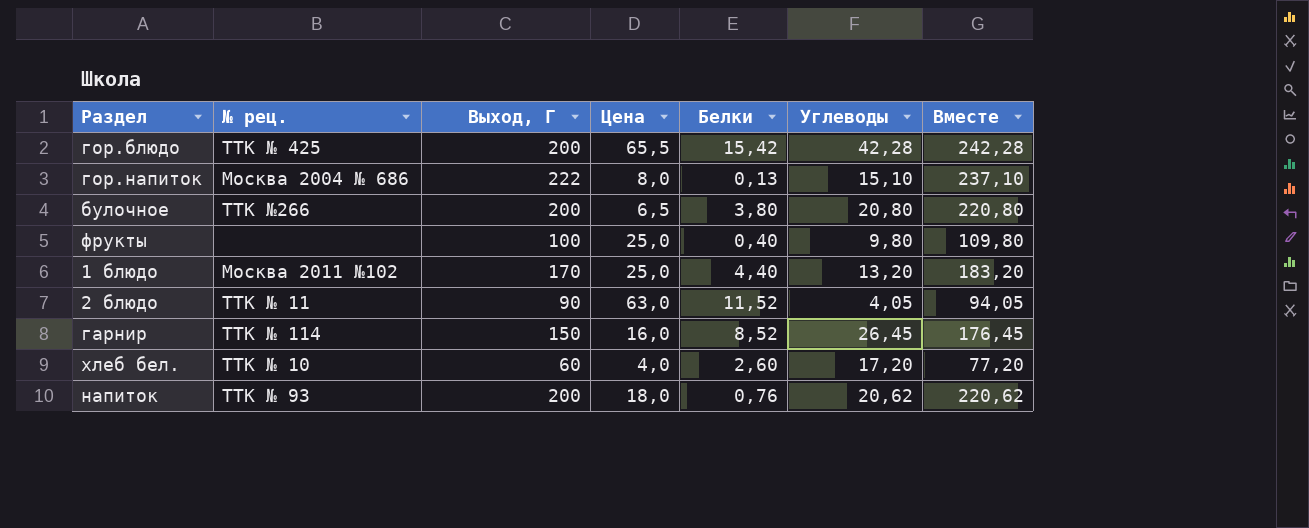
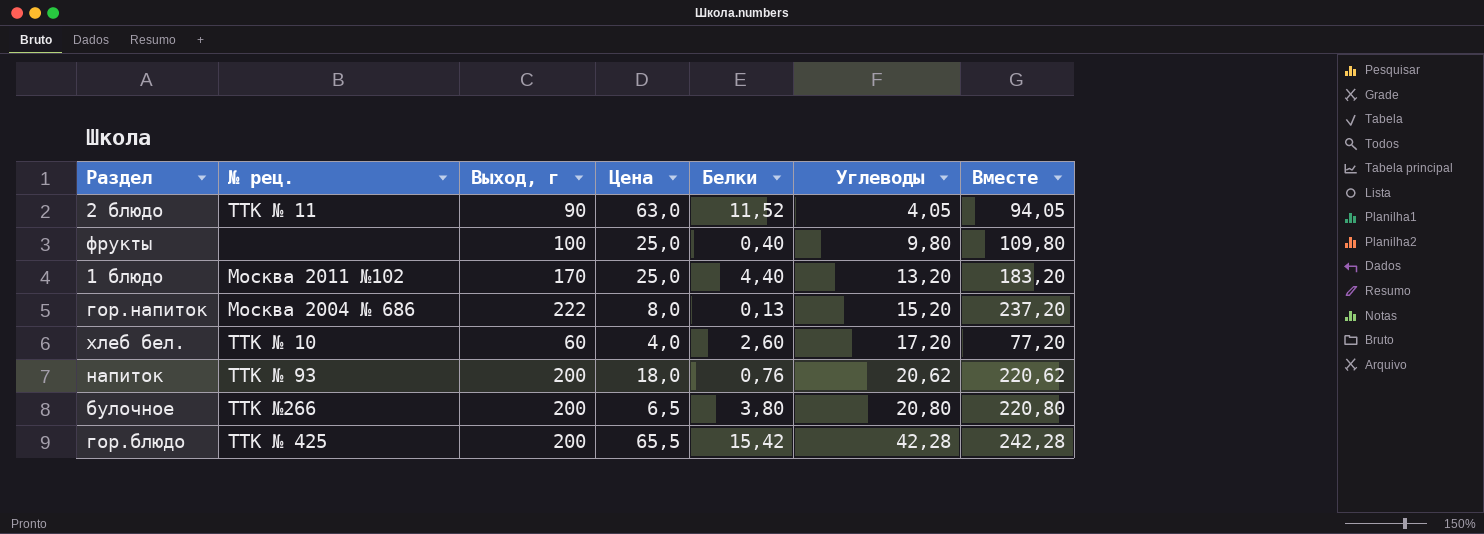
row order: none -> Углеводы ascending
column name: Выход, Г -> Выход, г
row гарнир: ТТК № 114 | 150 | 16,0 | 8,52 | 26,45 | 176,45 -> none
гор.напиток | Углеводы: 15,10 -> 15,20
гор.напиток | Вместе: 237,10 -> 237,20

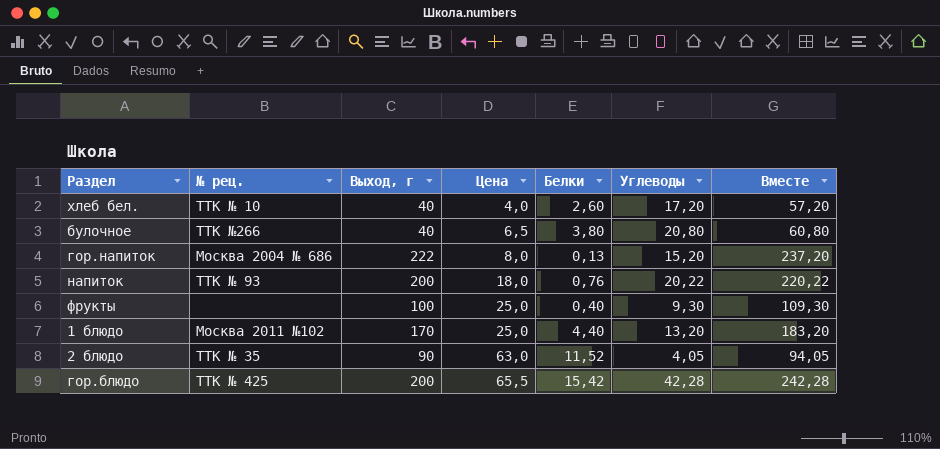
row order: Углеводы ascending -> Цена ascending
хлеб бел. | Выход, г: 60 -> 40
хлеб бел. | Вместе: 77,20 -> 57,20
булочное | Выход, г: 200 -> 40
булочное | Вместе: 220,80 -> 60,80
напиток | Углеводы: 20,62 -> 20,22
напиток | Вместе: 220,62 -> 220,22
фрукты | Углеводы: 9,80 -> 9,30
фрукты | Вместе: 109,80 -> 109,30
2 блюдо | № рец.: ТТК № 11 -> ТТК № 35

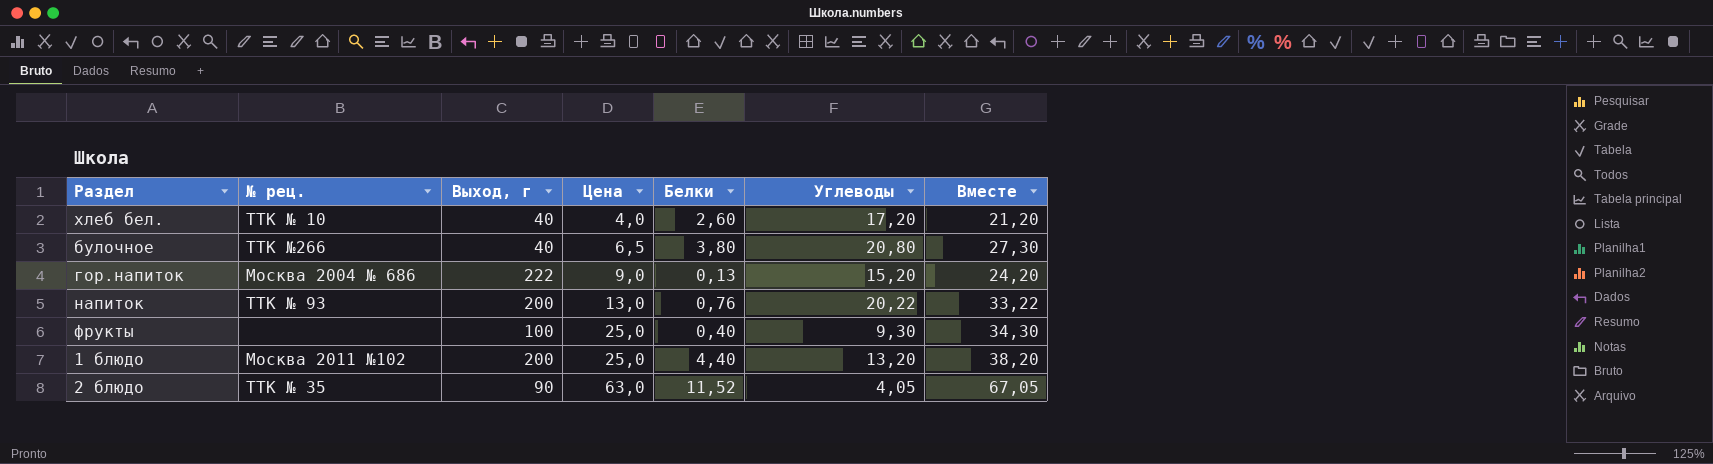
column Вместе | formula: [Выход, г] + [Углеводы] -> [Цена] + [Углеводы]
row гор.блюдо: ТТК № 425 | 200 | 65,5 | 15,42 | 42,28 | 242,28 -> none
гор.напиток | Цена: 8,0 -> 9,0
напиток | Цена: 18,0 -> 13,0
1 блюдо | Выход, г: 170 -> 200

